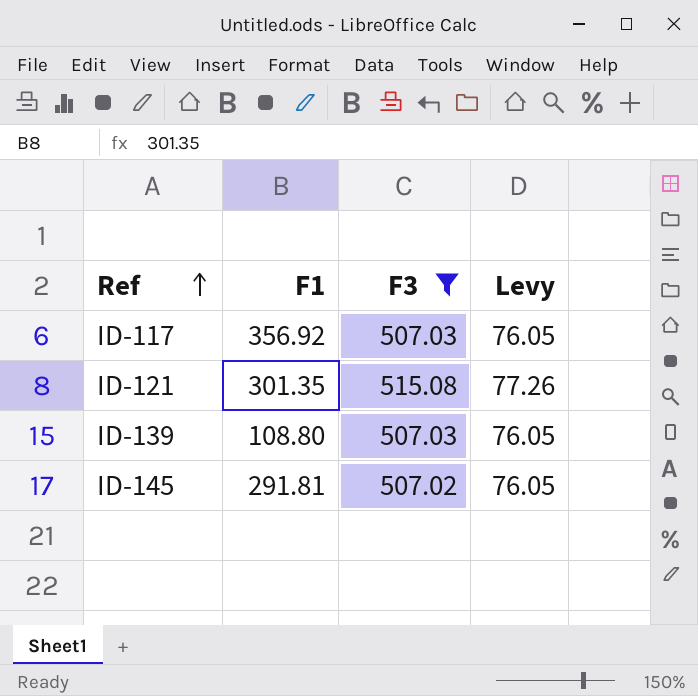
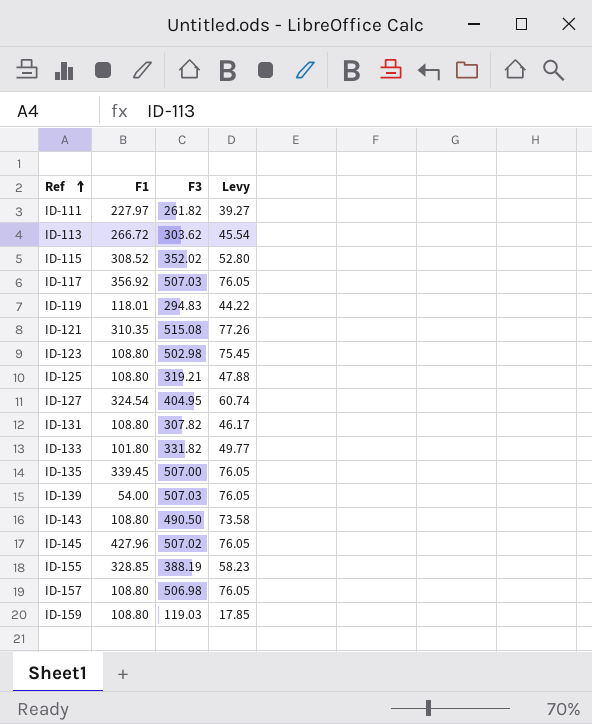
filter: F3 >= 507.02 -> none
ID-121 | F1: 301.35 -> 310.35
ID-139 | F1: 108.80 -> 54.00
ID-145 | F1: 291.81 -> 427.96

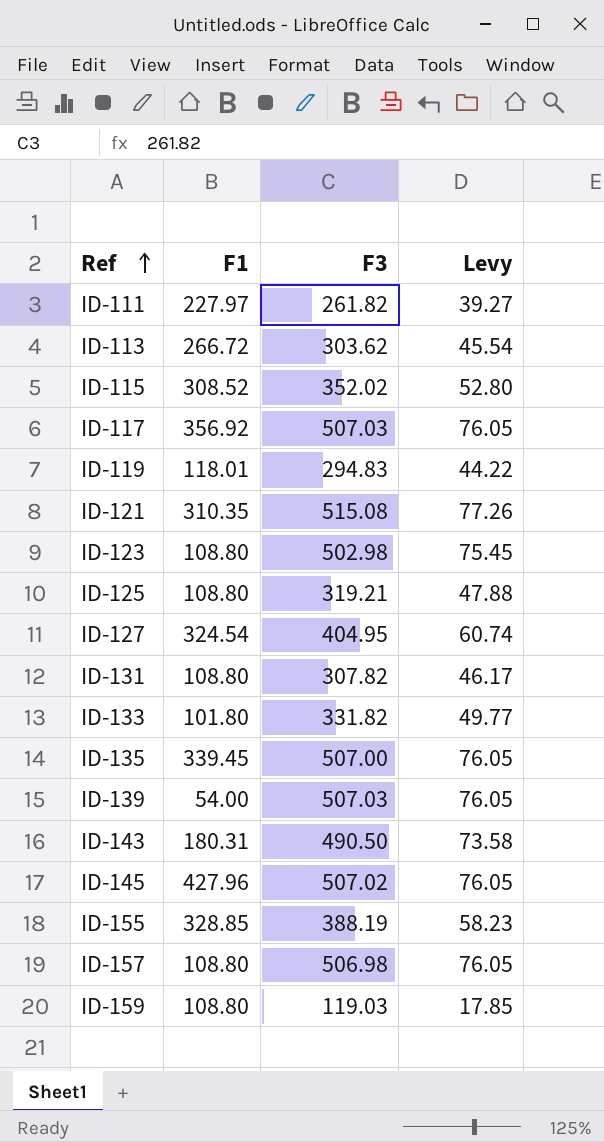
ID-143 | F1: 108.80 -> 180.31

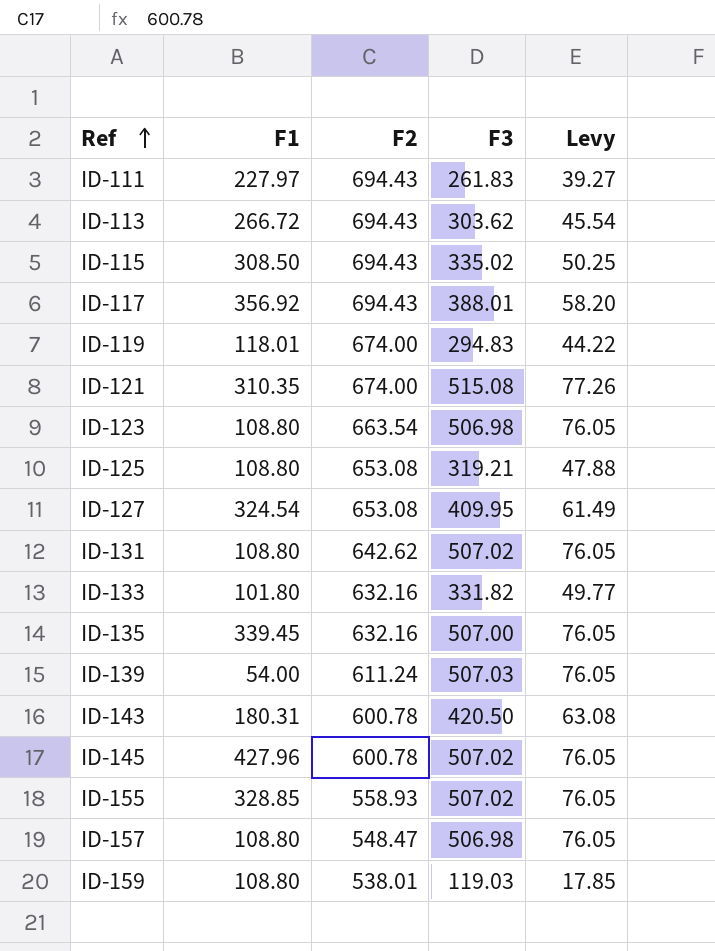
column F2 | position: none -> 3
ID-111 | F3: 261.82 -> 261.83
ID-115 | F1: 308.52 -> 308.50
ID-115 | F3: 352.02 -> 335.02
ID-115 | Levy: 52.80 -> 50.25
ID-117 | F3: 507.03 -> 388.01
ID-117 | Levy: 76.05 -> 58.20
ID-123 | F3: 502.98 -> 506.98
ID-123 | Levy: 75.45 -> 76.05
ID-127 | F3: 404.95 -> 409.95
ID-127 | Levy: 60.74 -> 61.49
ID-131 | F3: 307.82 -> 507.02
ID-131 | Levy: 46.17 -> 76.05
ID-143 | F3: 490.50 -> 420.50
ID-143 | Levy: 73.58 -> 63.08
ID-155 | F3: 388.19 -> 507.02
ID-155 | Levy: 58.23 -> 76.05

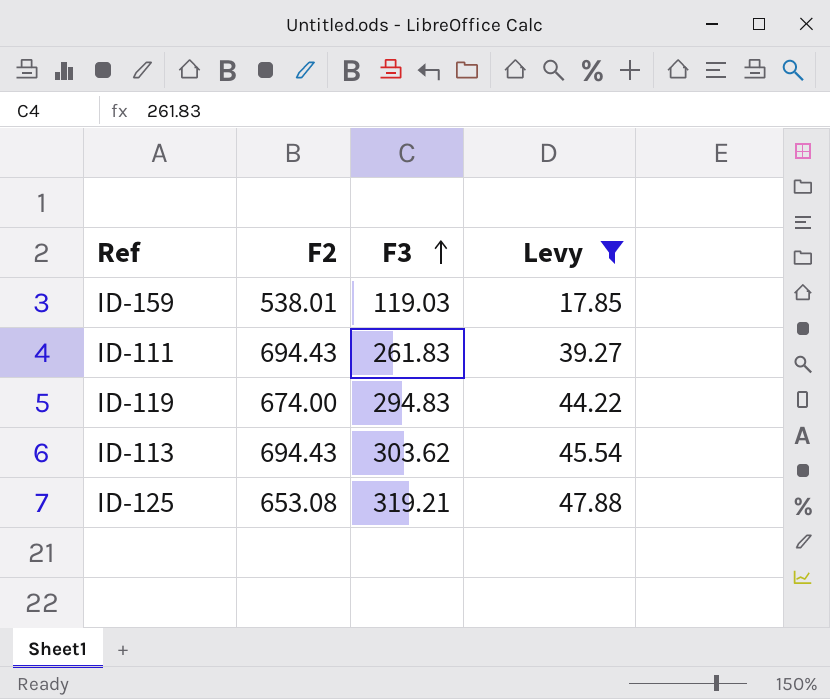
filter: none -> Levy <= 47.88
row order: Ref ascending -> F3 ascending
column F1 | position: 2 -> none

